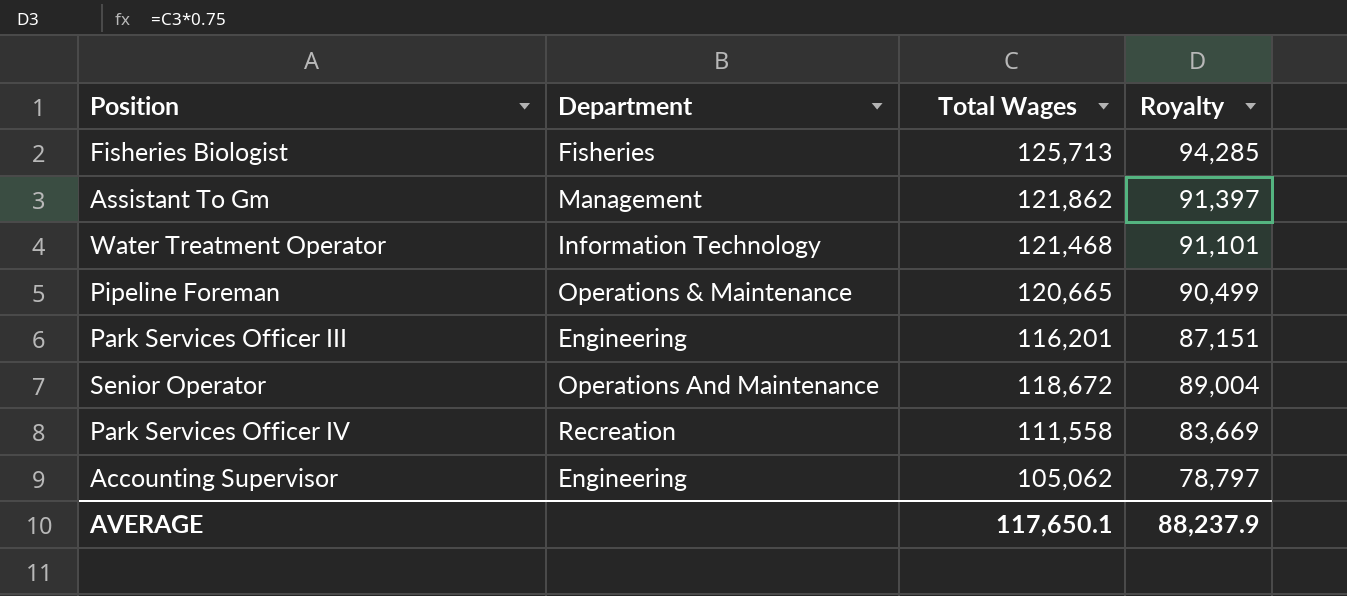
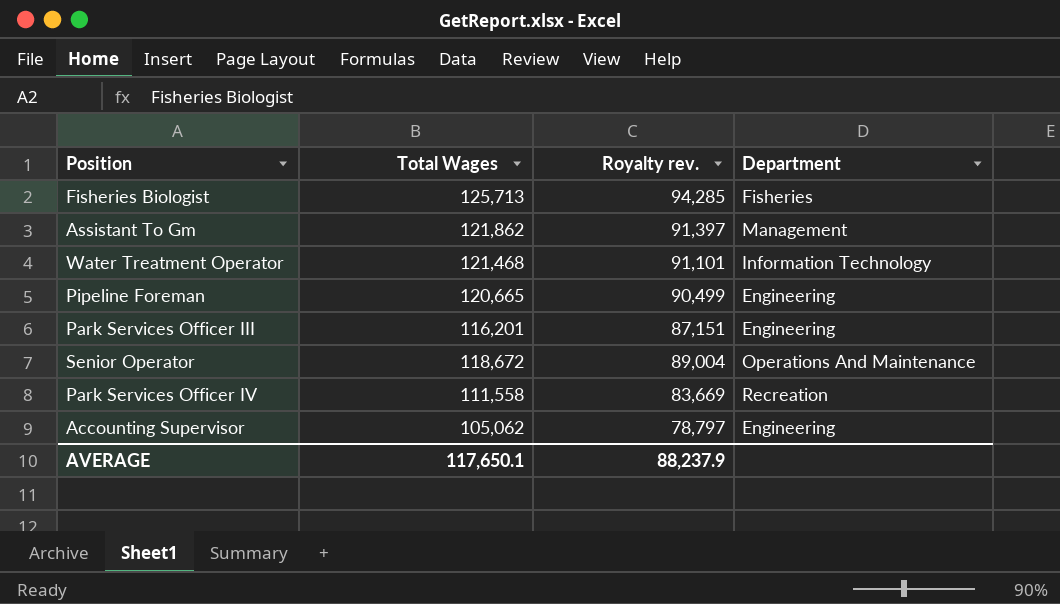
column name: Royalty -> Royalty rev.
column Department | position: 2 -> 4
Pipeline Foreman | Department: Operations & Maintenance -> Engineering

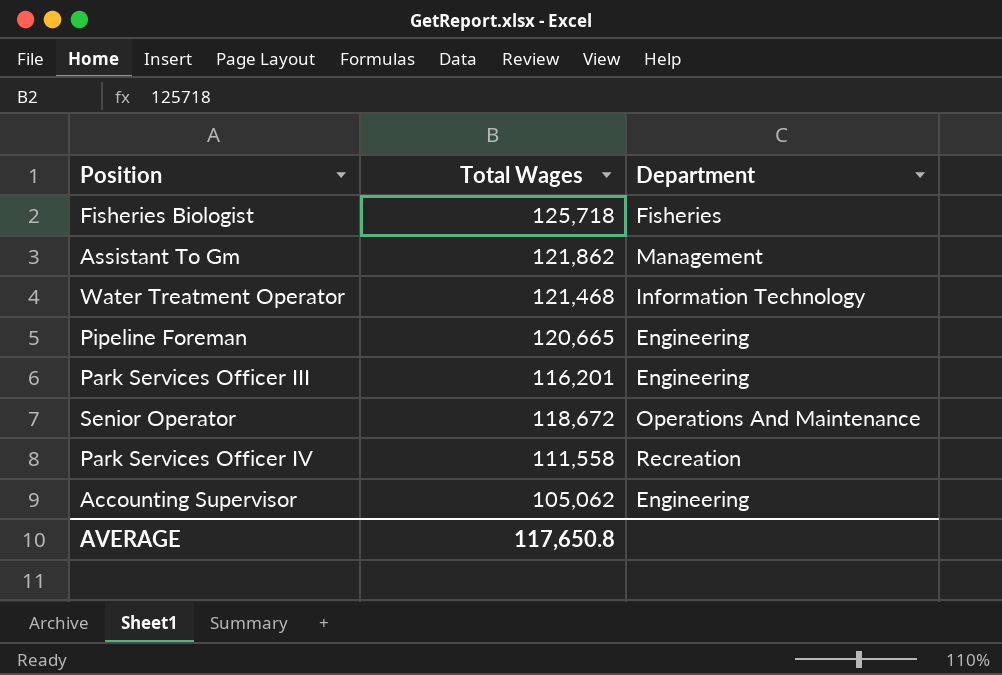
column Royalty rev. | formula: [Total Wages] * 0.75 -> none
Fisheries Biologist | Total Wages: 125,713 -> 125,718
AVERAGE | Total Wages: 117,650.1 -> 117,650.8

